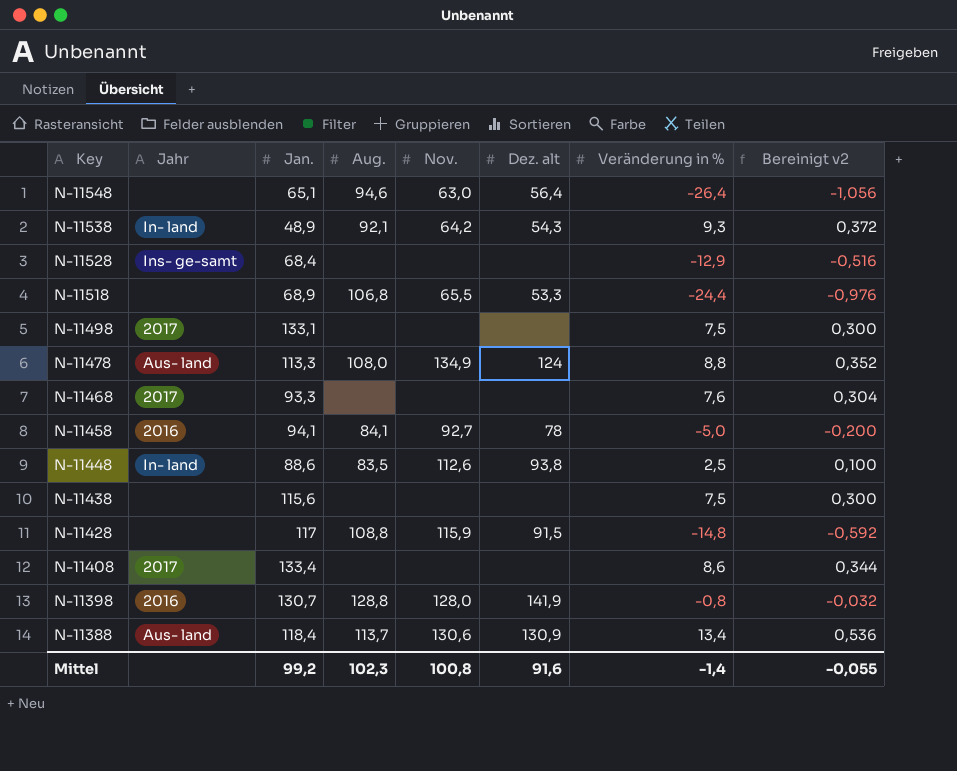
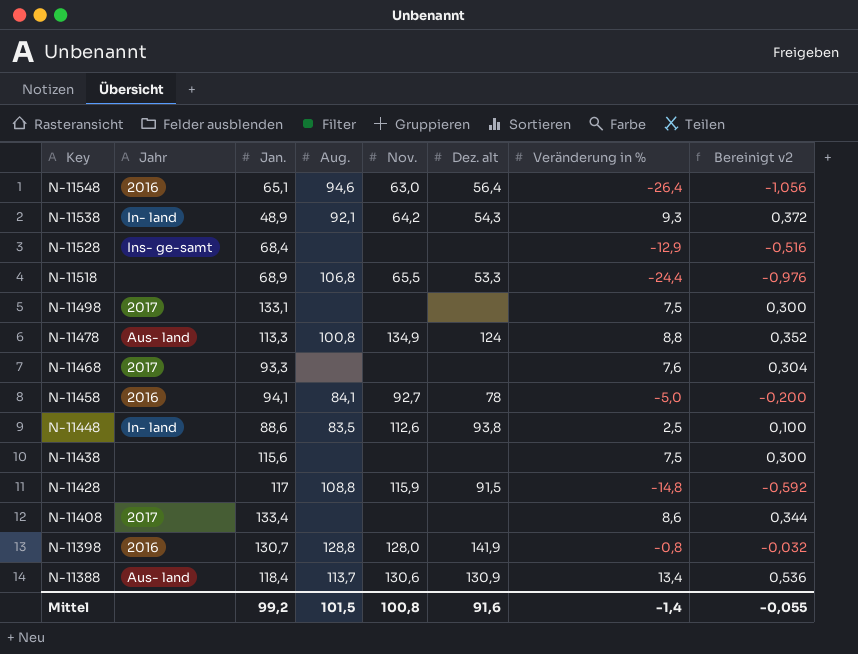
N-11548 | Jahr: none -> 2016
N-11478 | Aug.: 108,0 -> 100,8
Mittel | Aug.: 102,3 -> 101,5

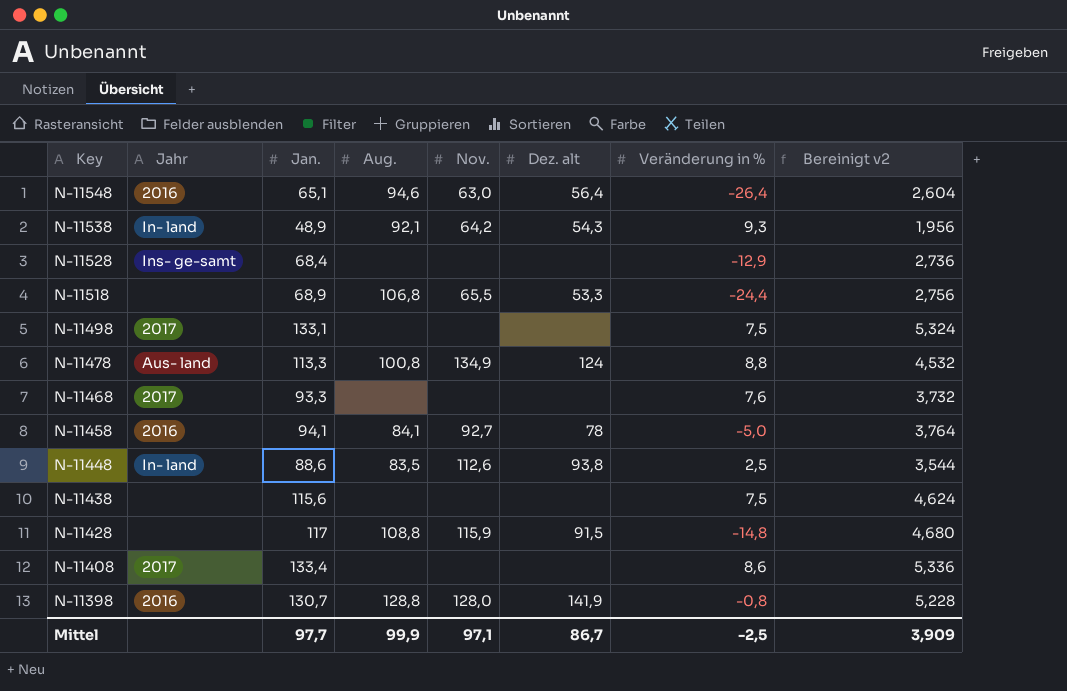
column Bereinigt v2 | formula: [Veränderung in %] * 0,04 -> [Jan.] * 0,04
row N-11388: Aus- land | 118,4 | 113,7 | 130,6 | 130,9 | 13,4 | 0,536 -> none
Mittel | Jan.: 99,2 -> 97,7
Mittel | Aug.: 101,5 -> 99,9
Mittel | Nov.: 100,8 -> 97,1
Mittel | Dez. alt: 91,6 -> 86,7
Mittel | Veränderung in %: -1,4 -> -2,5
Mittel | Bereinigt v2: -0,055 -> 3,909

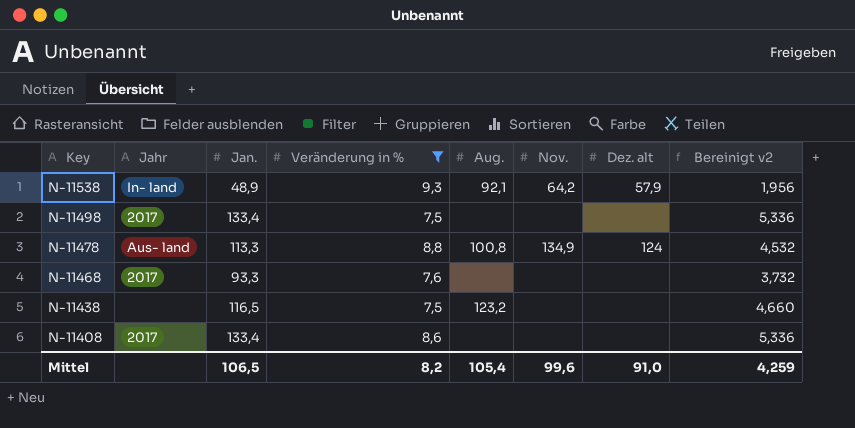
filter: none -> Veränderung in % >= 7,5
column Veränderung in % | position: 7 -> 4
N-11538 | Dez. alt: 54,3 -> 57,9
N-11498 | Jan.: 133,1 -> 133,4
N-11498 | Bereinigt v2: 5,324 -> 5,336
N-11438 | Jan.: 115,6 -> 116,5
N-11438 | Aug.: none -> 123,2
N-11438 | Bereinigt v2: 4,624 -> 4,660
Mittel | Jan.: 97,7 -> 106,5
Mittel | Veränderung in %: -2,5 -> 8,2
Mittel | Aug.: 99,9 -> 105,4
Mittel | Nov.: 97,1 -> 99,6
Mittel | Dez. alt: 86,7 -> 91,0
Mittel | Bereinigt v2: 3,909 -> 4,259

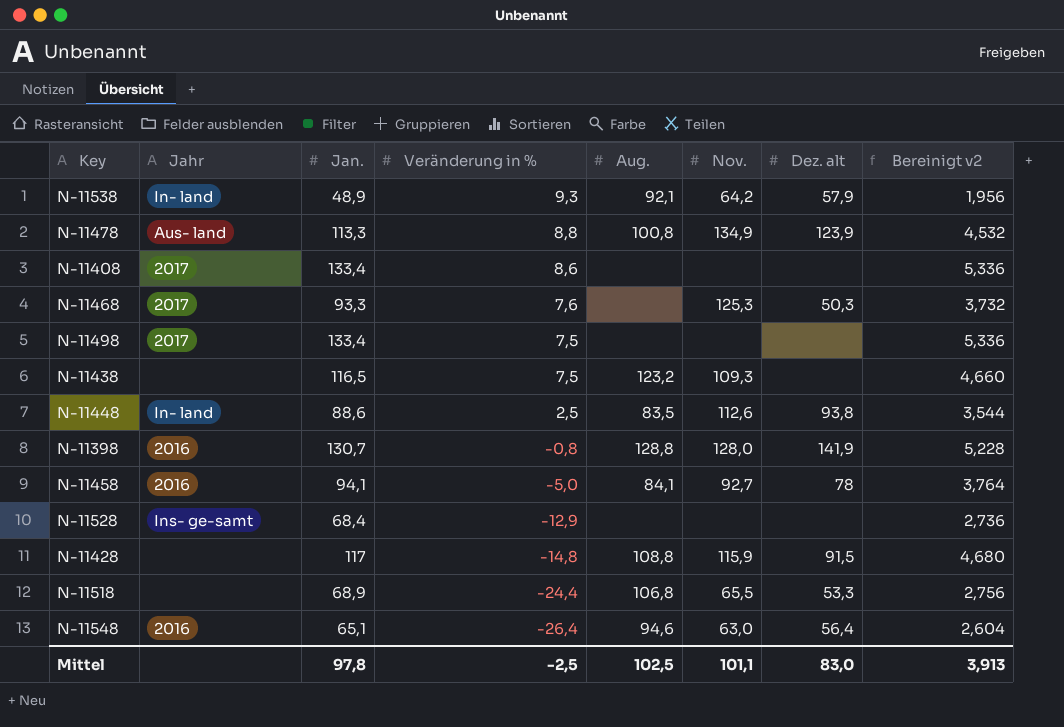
filter: Veränderung in % >= 7,5 -> none
row order: Key descending -> Veränderung in % descending
N-11478 | Dez. alt: 124 -> 123,9
N-11468 | Nov.: none -> 125,3
N-11468 | Dez. alt: none -> 50,3
N-11438 | Nov.: none -> 109,3
Mittel | Jan.: 106,5 -> 97,8
Mittel | Veränderung in %: 8,2 -> -2,5
Mittel | Aug.: 105,4 -> 102,5
Mittel | Nov.: 99,6 -> 101,1
Mittel | Dez. alt: 91,0 -> 83,0
Mittel | Bereinigt v2: 4,259 -> 3,913

